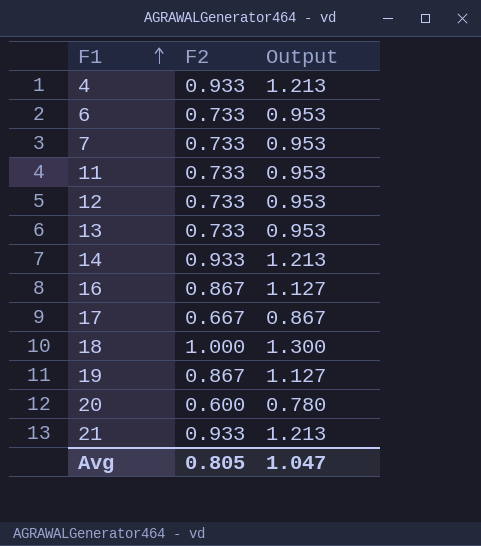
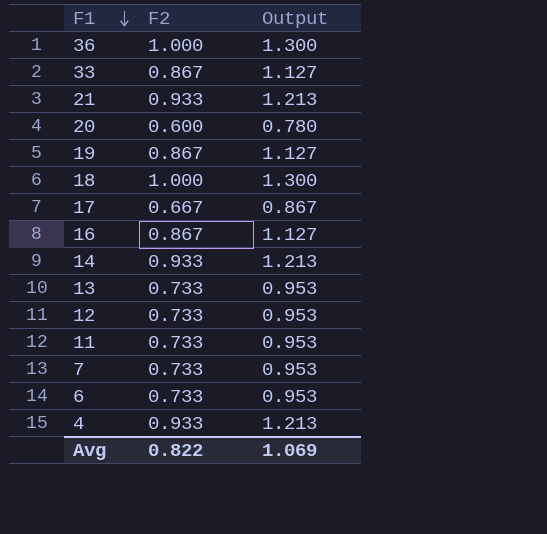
row order: F1 ascending -> F1 descending
row 36: none -> 1.000 | 1.300
row 33: none -> 0.867 | 1.127
Avg | F2: 0.805 -> 0.822
Avg | Output: 1.047 -> 1.069

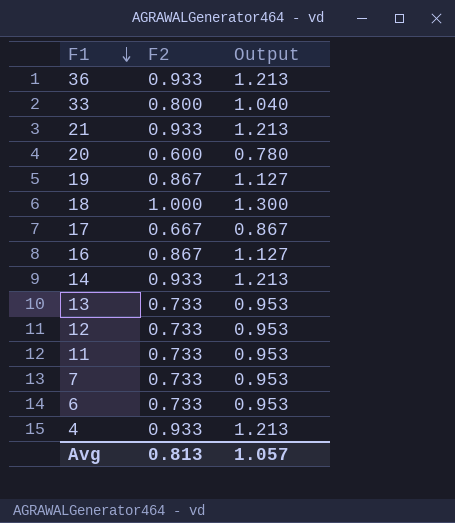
36 | F2: 1.000 -> 0.933
36 | Output: 1.300 -> 1.213
33 | F2: 0.867 -> 0.800
33 | Output: 1.127 -> 1.040
Avg | F2: 0.822 -> 0.813
Avg | Output: 1.069 -> 1.057

